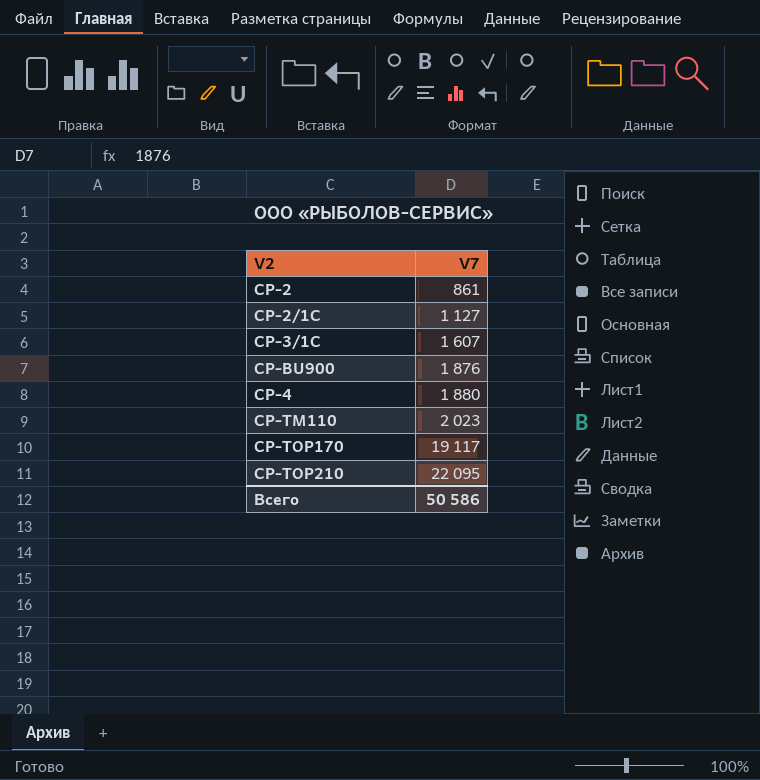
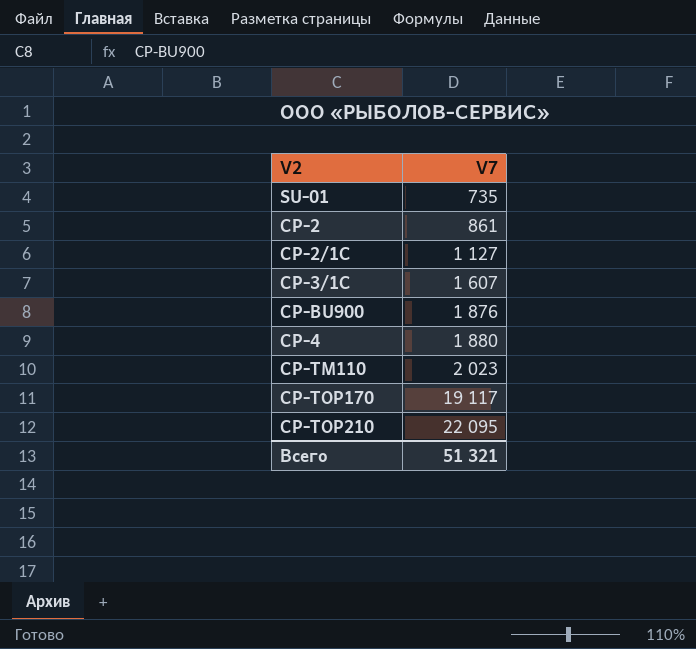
row SU-01: none -> 735
Всего | V7: 50 586 -> 51 321

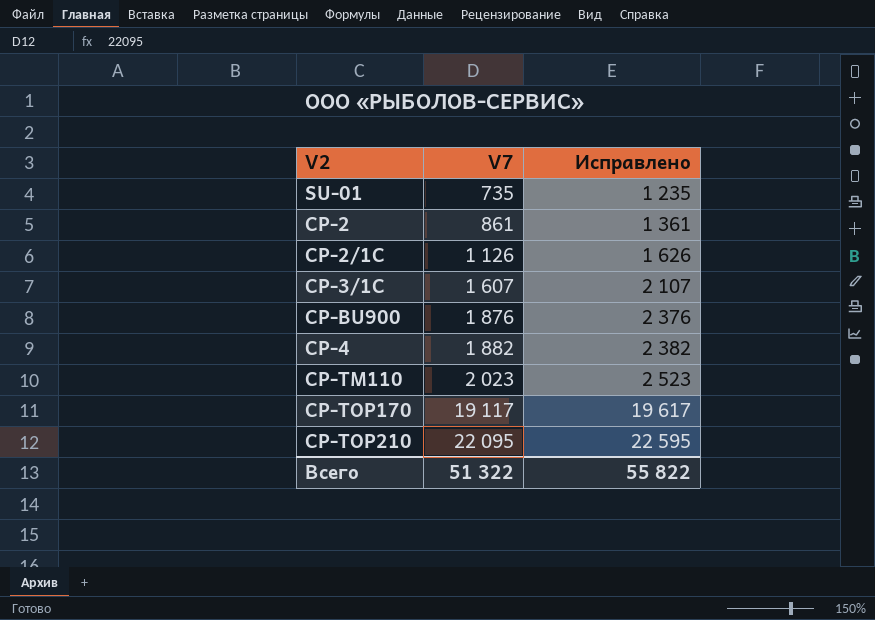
column Исправлено | formula: none -> [V7] + 500
CP-2/1C | V7: 1 127 -> 1 126
CP-4 | V7: 1 880 -> 1 882
Всего | V7: 51 321 -> 51 322

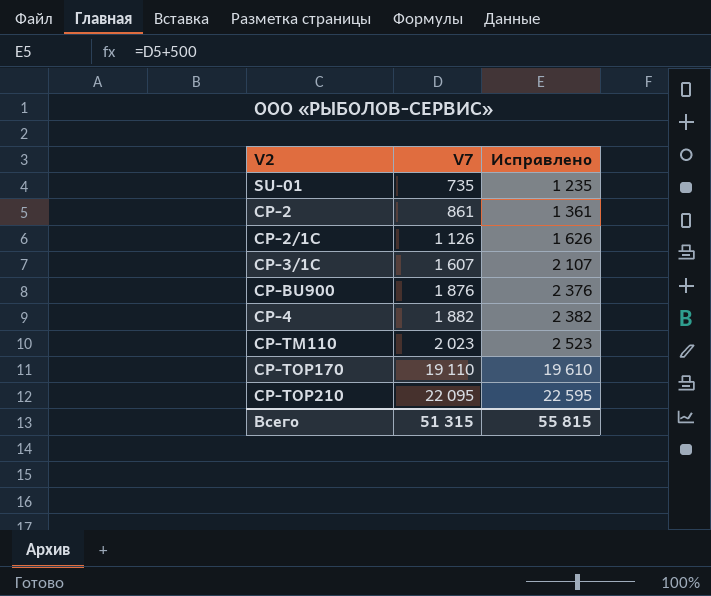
CP-TOP170 | V7: 19 117 -> 19 110
CP-TOP170 | Исправлено: 19 617 -> 19 610
Всего | V7: 51 322 -> 51 315
Всего | Исправлено: 55 822 -> 55 815

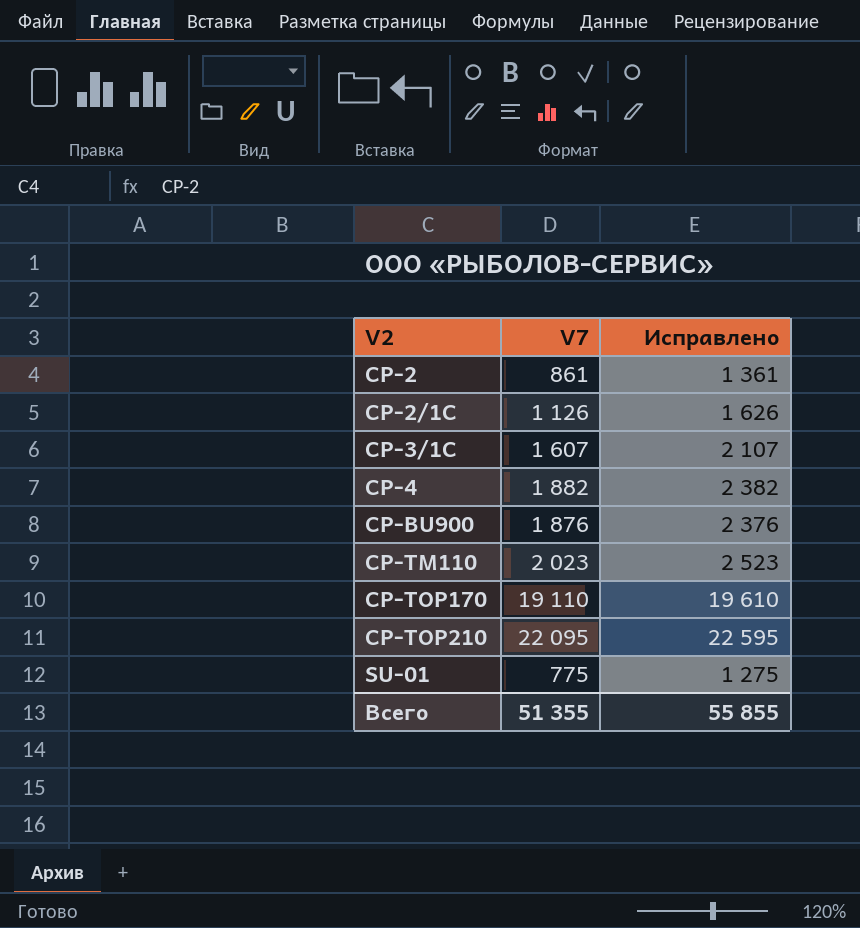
row order: V7 ascending -> V2 ascending
SU-01 | V7: 735 -> 775
SU-01 | Исправлено: 1 235 -> 1 275
Всего | V7: 51 315 -> 51 355
Всего | Исправлено: 55 815 -> 55 855

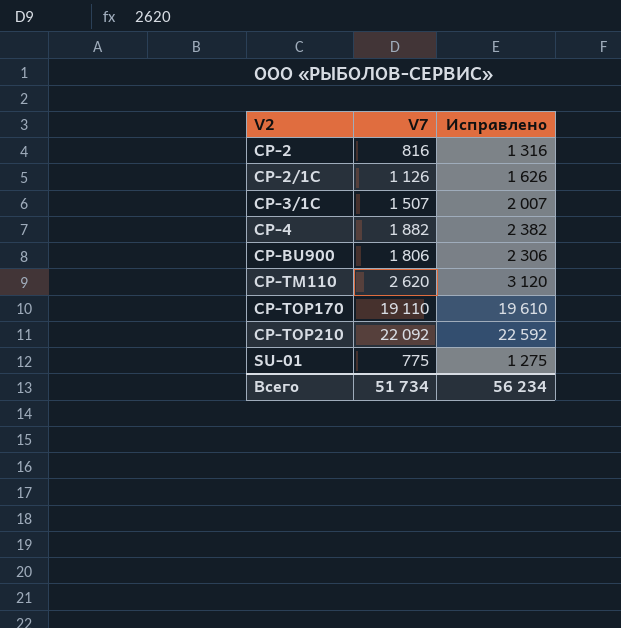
CP-2 | V7: 861 -> 816
CP-2 | Исправлено: 1 361 -> 1 316
CP-3/1C | V7: 1 607 -> 1 507
CP-3/1C | Исправлено: 2 107 -> 2 007
CP-BU900 | V7: 1 876 -> 1 806
CP-BU900 | Исправлено: 2 376 -> 2 306
CP-TM110 | V7: 2 023 -> 2 620
CP-TM110 | Исправлено: 2 523 -> 3 120
CP-TOP210 | V7: 22 095 -> 22 092
CP-TOP210 | Исправлено: 22 595 -> 22 592
Всего | V7: 51 355 -> 51 734
Всего | Исправлено: 55 855 -> 56 234

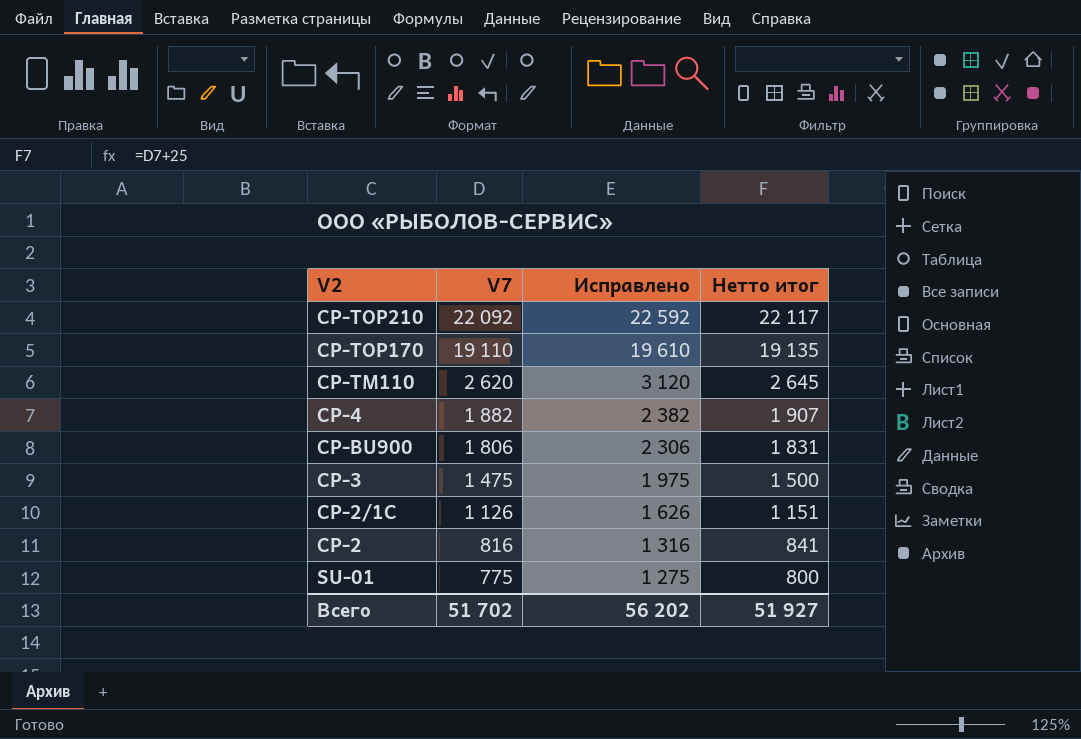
row order: V2 ascending -> V7 descending
column Нетто итог | formula: none -> [V7] + 25
row CP-3/1C: 1 507 | 2 007 -> none
row CP-3: none -> 1 475 | 1 975 | 1 500
Всего | V7: 51 734 -> 51 702
Всего | Исправлено: 56 234 -> 56 202

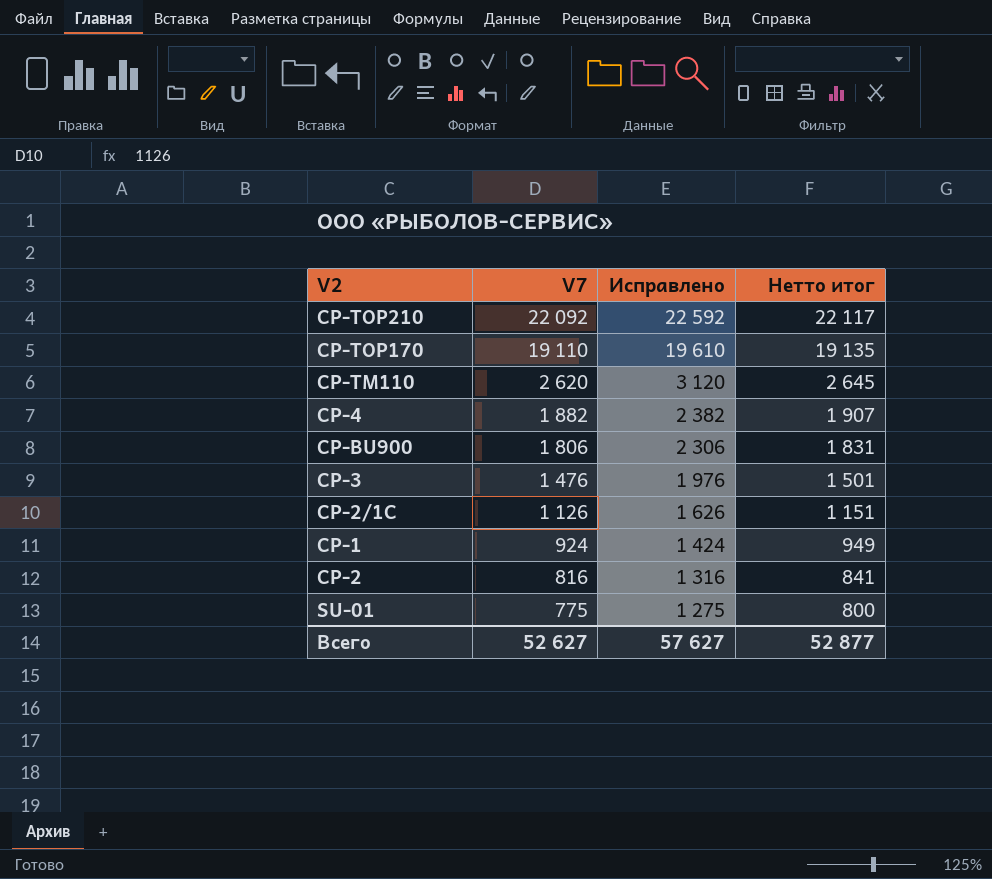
CP-3 | V7: 1 475 -> 1 476
CP-3 | Исправлено: 1 975 -> 1 976
CP-3 | Нетто итог: 1 500 -> 1 501
row CP-1: none -> 924 | 1 424 | 949
Всего | V7: 51 702 -> 52 627
Всего | Исправлено: 56 202 -> 57 627
Всего | Нетто итог: 51 927 -> 52 877

